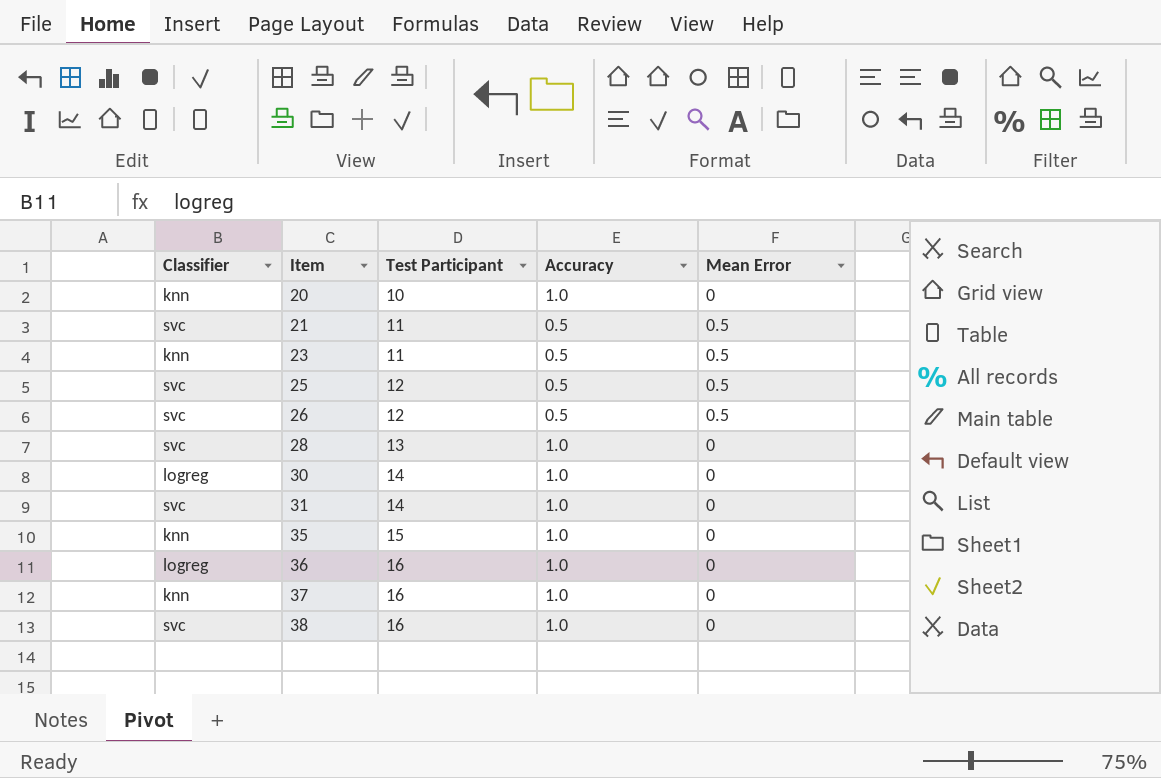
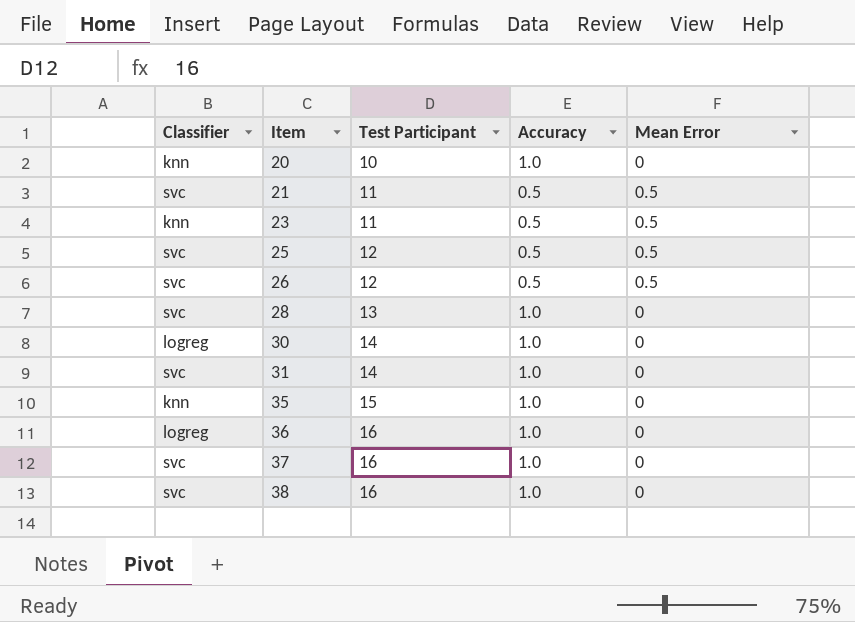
37 | Classifier: knn -> svc

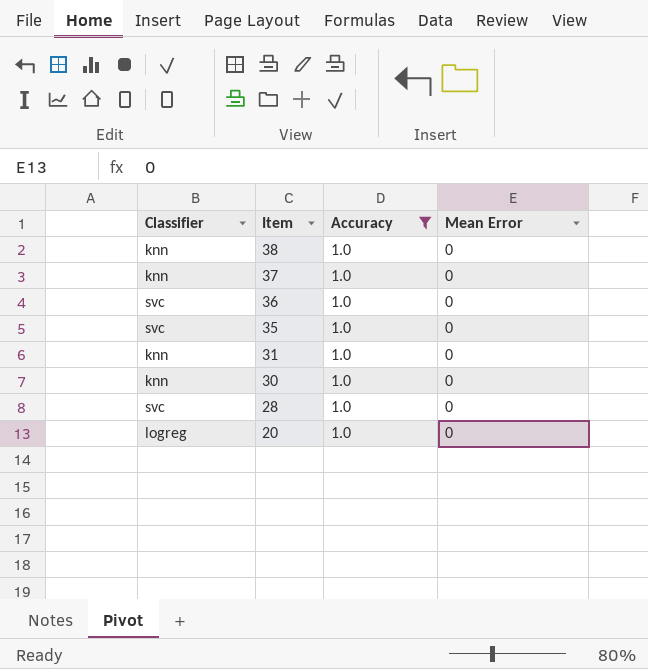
filter: none -> Accuracy = 1.0
row order: Item ascending -> Item descending
column Test Participant | position: 3 -> none
38 | Classifier: svc -> knn
37 | Classifier: svc -> knn
36 | Classifier: logreg -> svc
35 | Classifier: knn -> svc
31 | Classifier: svc -> knn
30 | Classifier: logreg -> knn
20 | Classifier: knn -> logreg

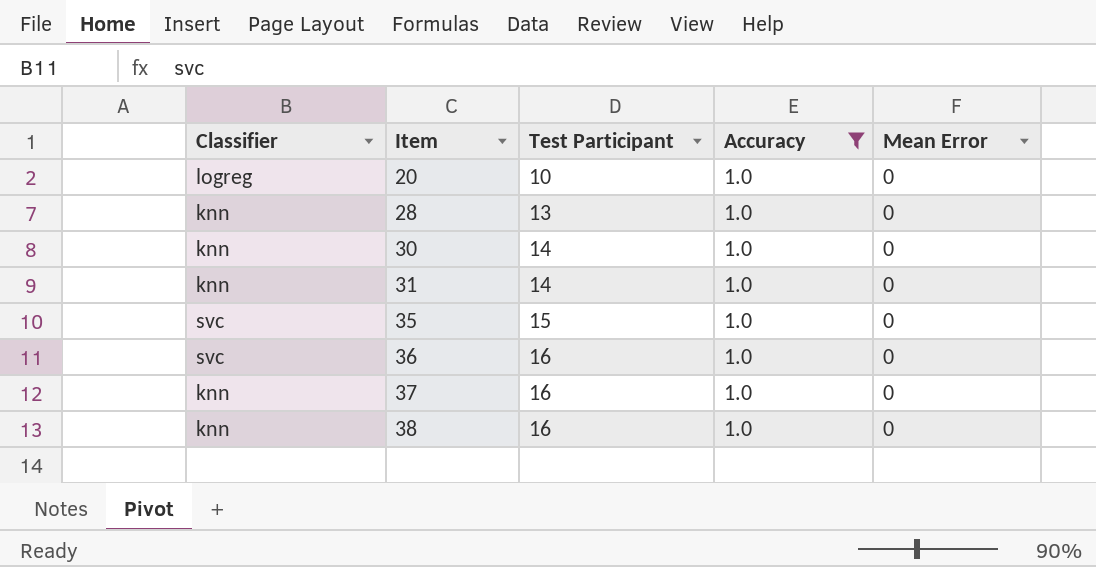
row order: Item descending -> Item ascending
column Test Participant | position: none -> 3
28 | Classifier: svc -> knn

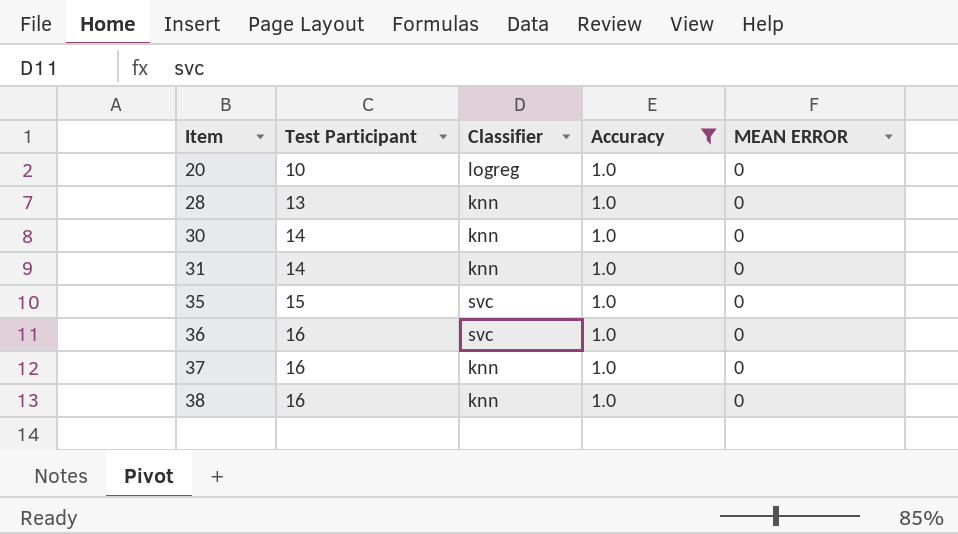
column Classifier | position: 1 -> 3
column name: Mean Error -> MEAN ERROR

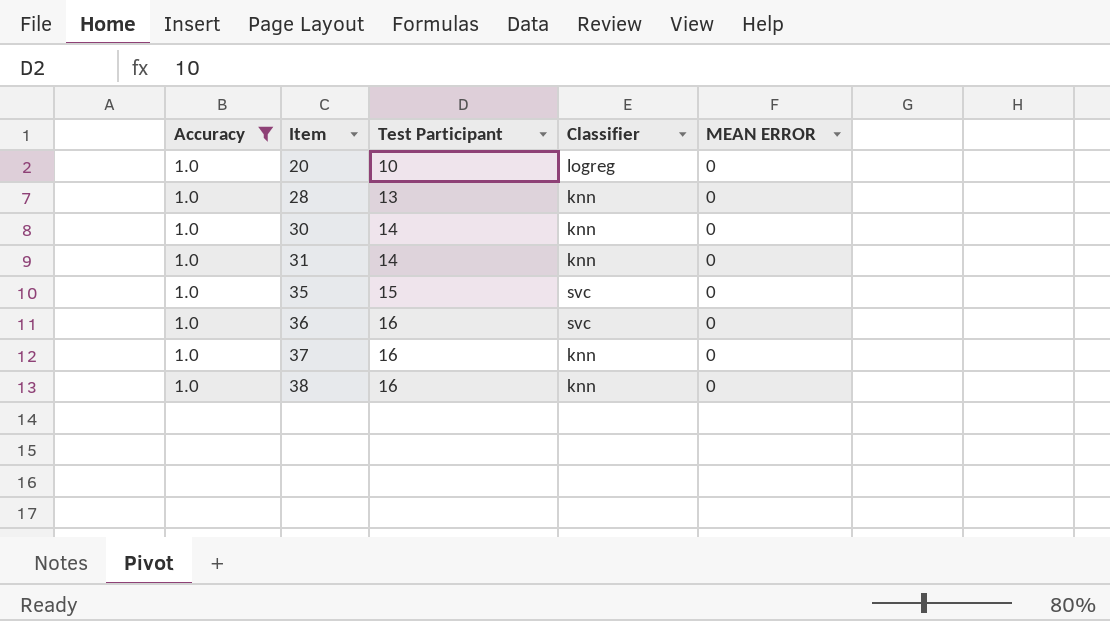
column Accuracy | position: 4 -> 1

